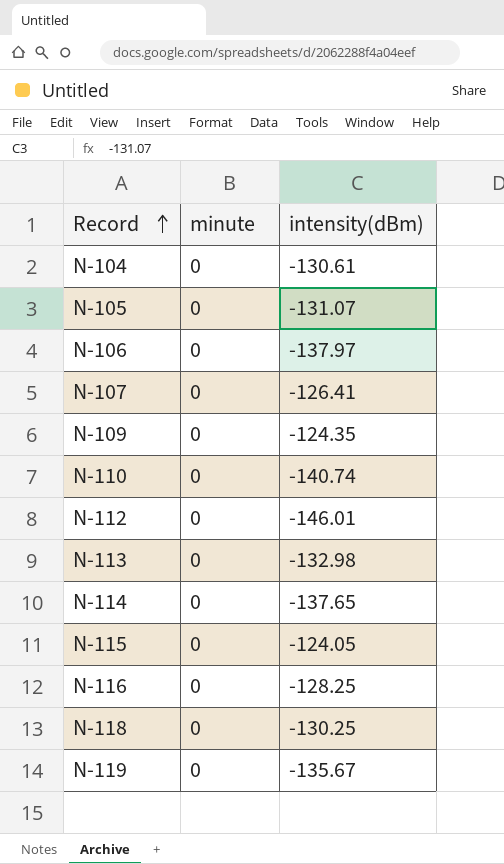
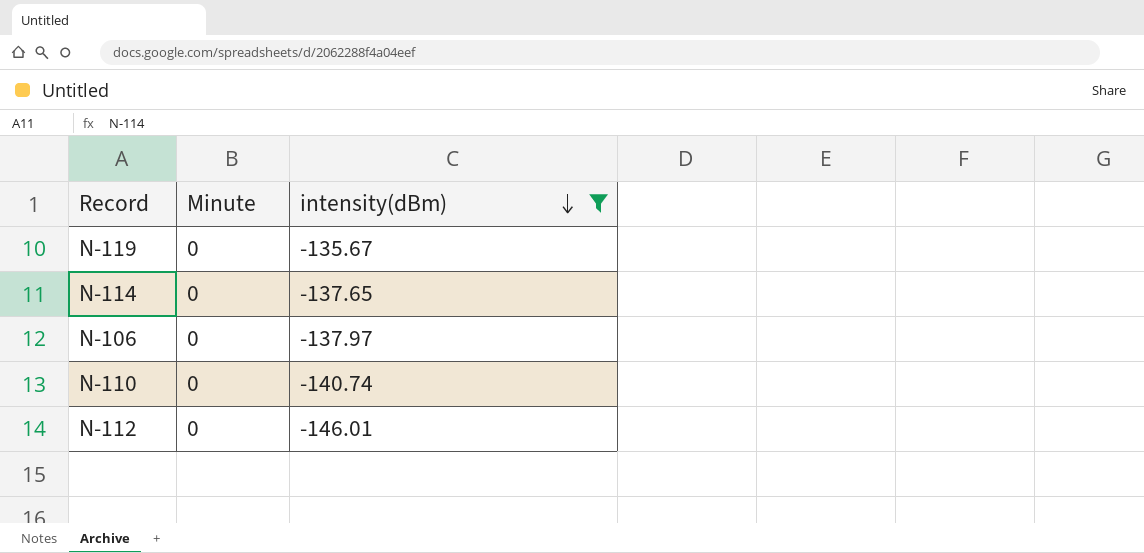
filter: none -> intensity(dBm) <= -135.67
row order: Record ascending -> intensity(dBm) descending
column name: minute -> Minute

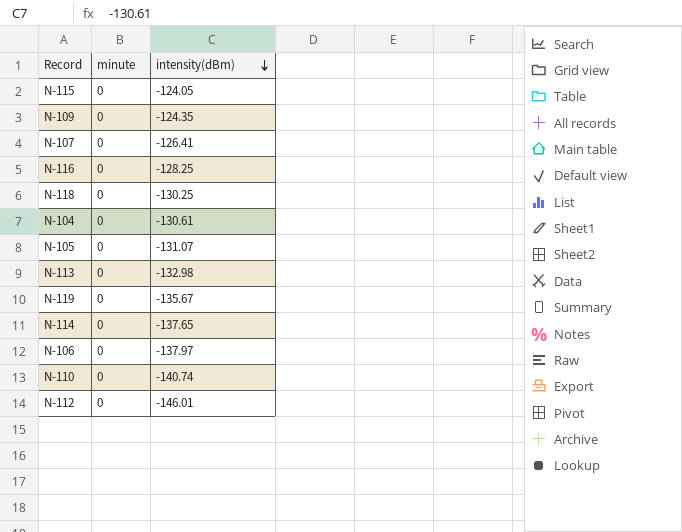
filter: intensity(dBm) <= -135.67 -> none
column name: Minute -> minute

